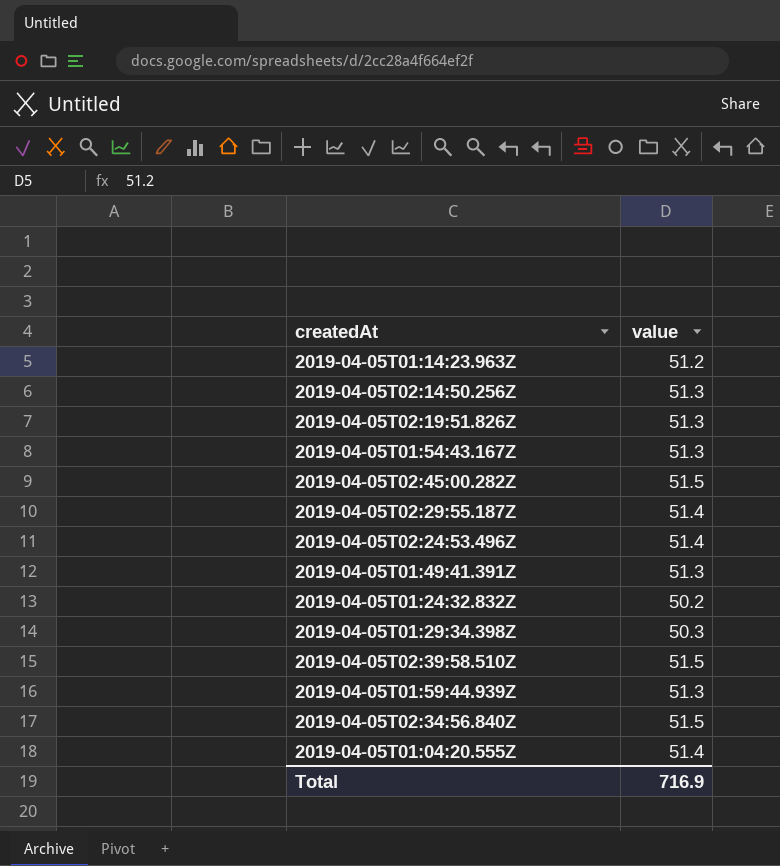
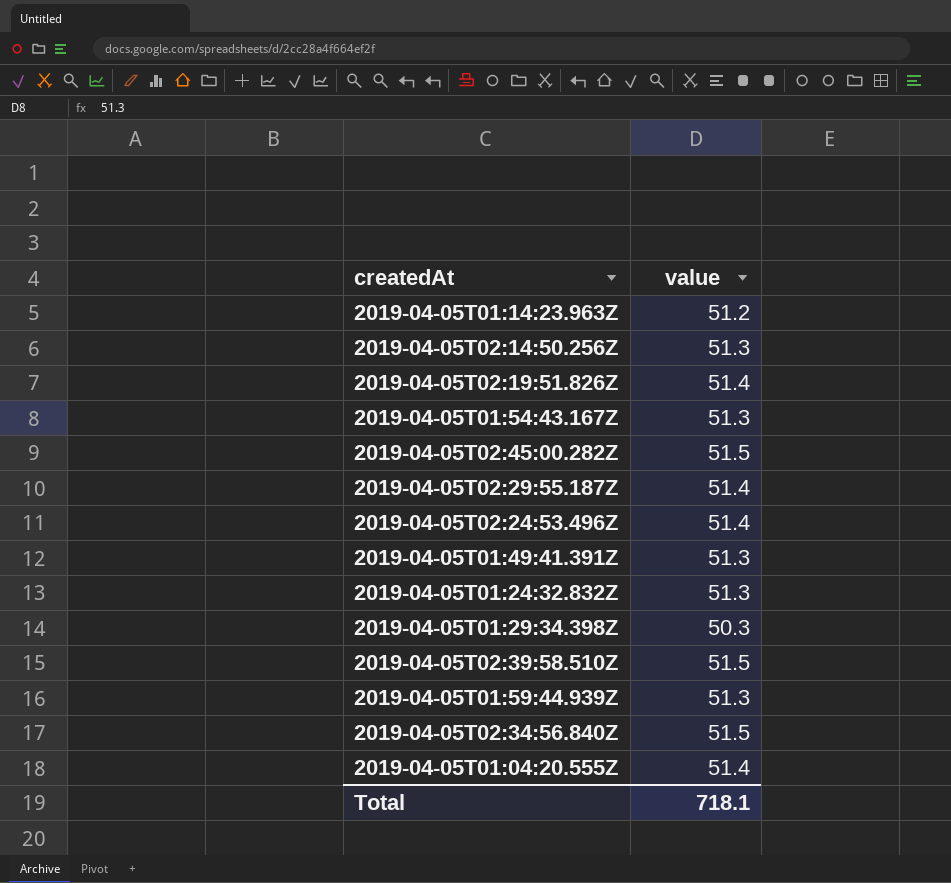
2019-04-05T02:19:51.826Z | value: 51.3 -> 51.4
2019-04-05T01:24:32.832Z | value: 50.2 -> 51.3
Total | value: 716.9 -> 718.1

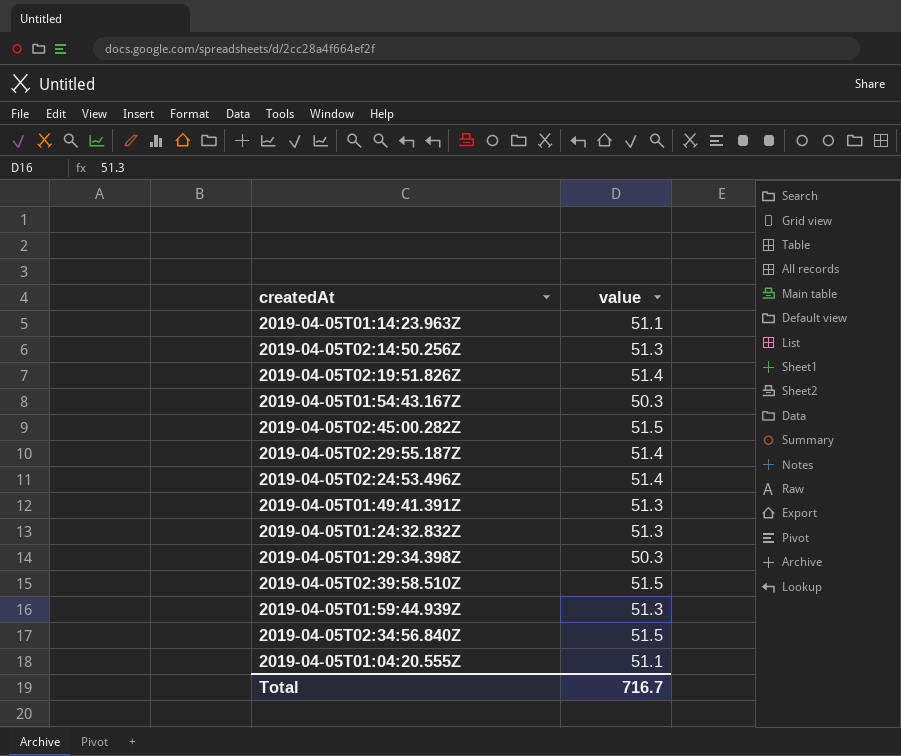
2019-04-05T01:14:23.963Z | value: 51.2 -> 51.1
2019-04-05T01:54:43.167Z | value: 51.3 -> 50.3
2019-04-05T01:04:20.555Z | value: 51.4 -> 51.1
Total | value: 718.1 -> 716.7

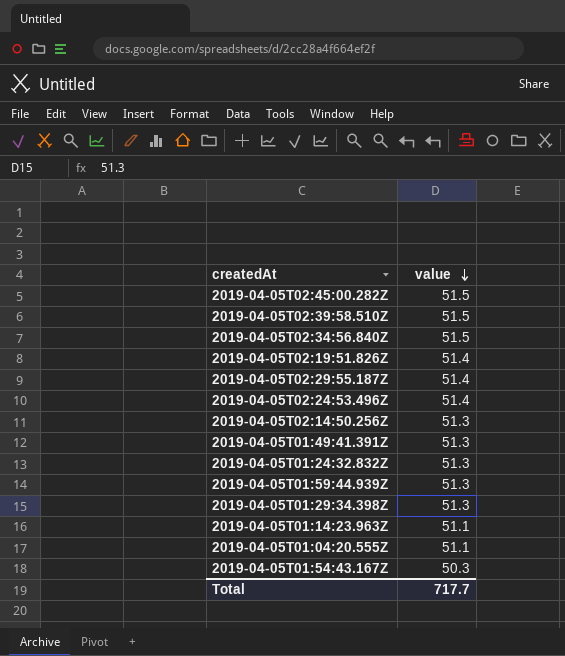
row order: none -> value descending
2019-04-05T01:29:34.398Z | value: 50.3 -> 51.3
Total | value: 716.7 -> 717.7

